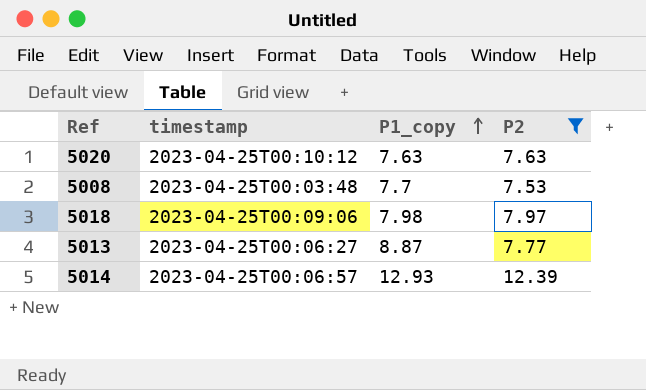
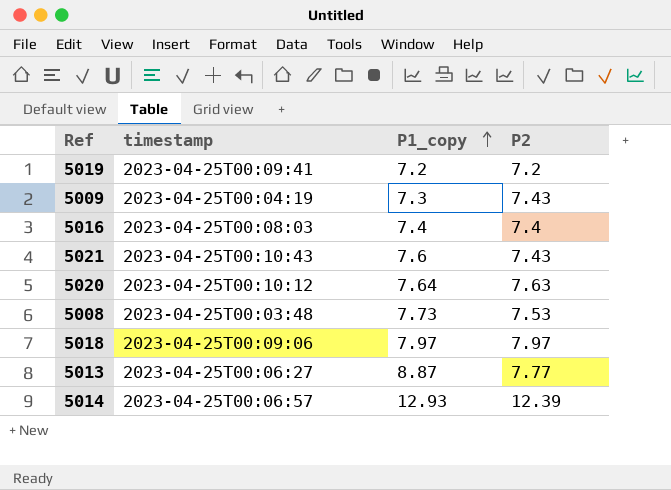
filter: P2 >= 7.53 -> none
5020 | P1_copy: 7.63 -> 7.64
5008 | P1_copy: 7.7 -> 7.73
5018 | P1_copy: 7.98 -> 7.97

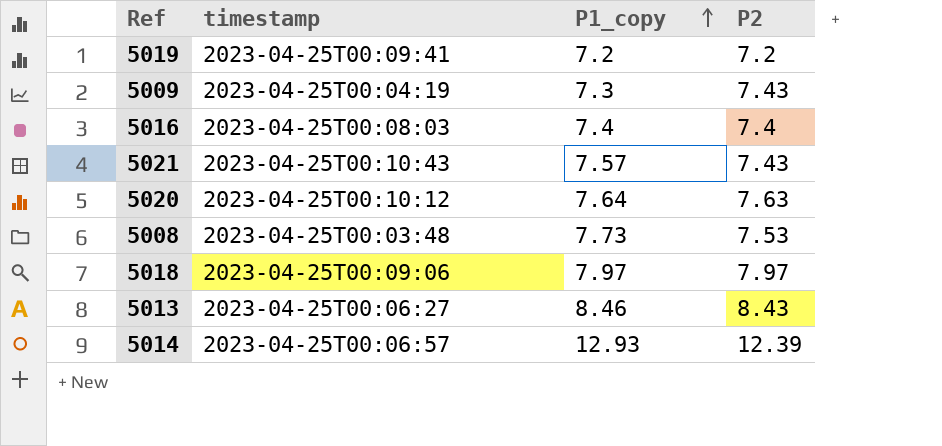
5021 | P1_copy: 7.6 -> 7.57
5013 | P1_copy: 8.87 -> 8.46
5013 | P2: 7.77 -> 8.43

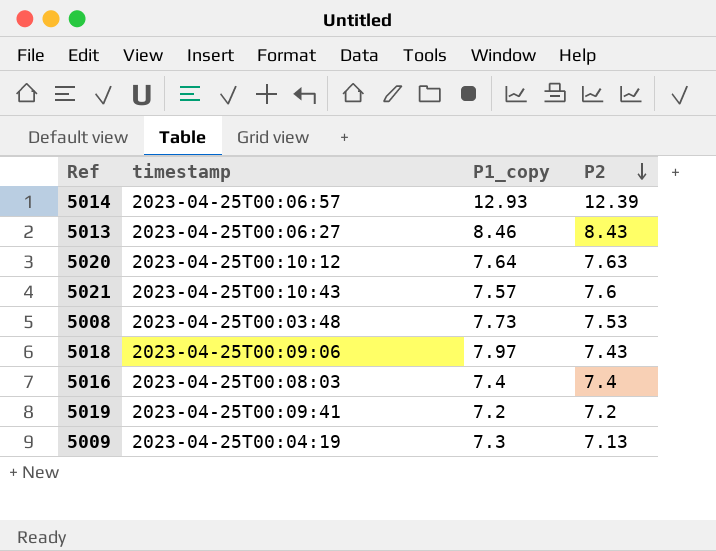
row order: P1_copy ascending -> P2 descending
5021 | P2: 7.43 -> 7.6
5018 | P2: 7.97 -> 7.43
5009 | P2: 7.43 -> 7.13

